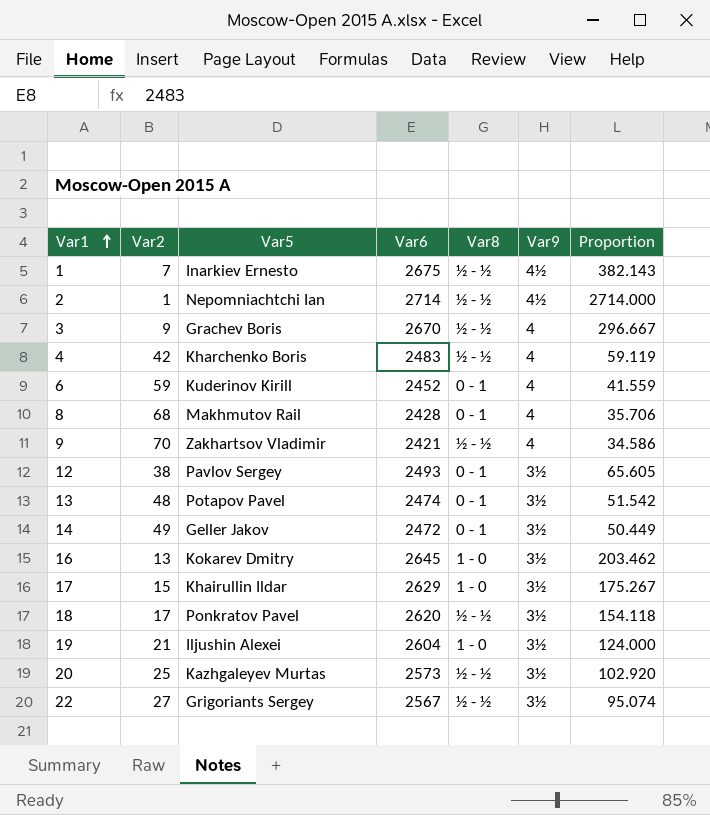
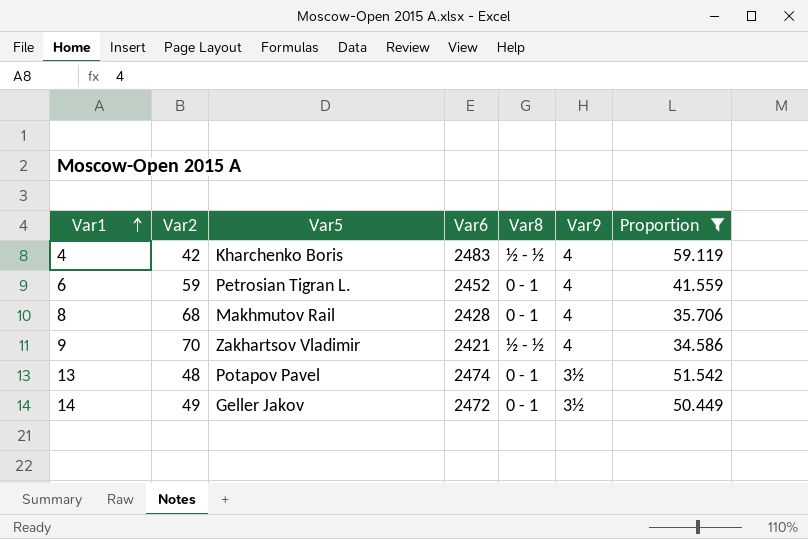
filter: none -> Proportion <= 59.119
6 | Var5: Kuderinov Kirill -> Petrosian Tigran L.

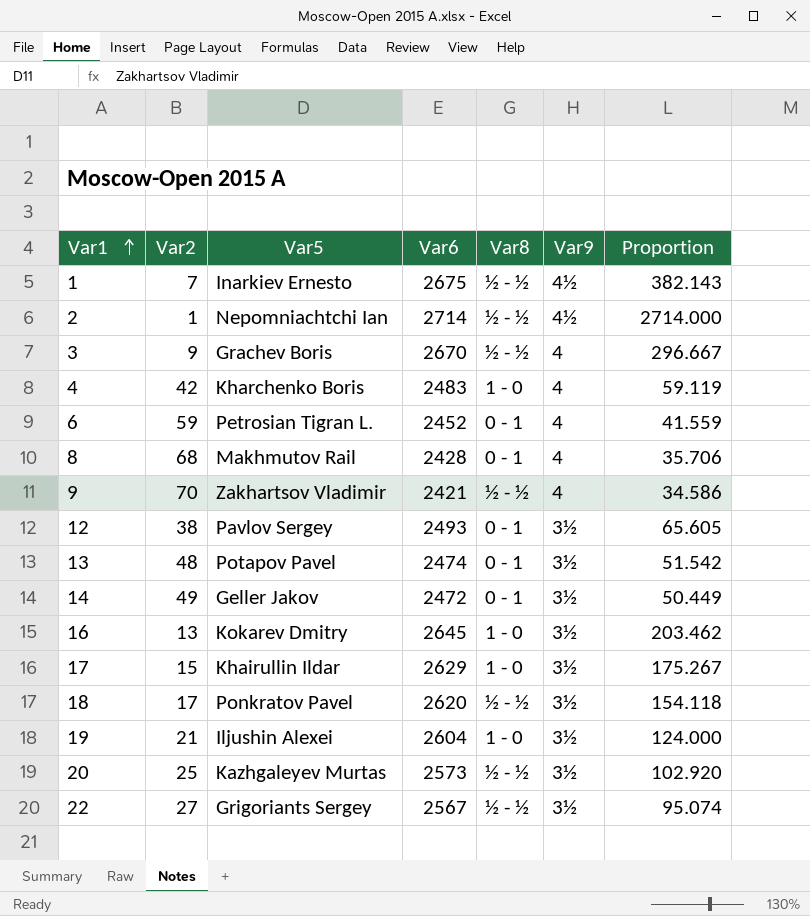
filter: Proportion <= 59.119 -> none
4 | Var8: ½ - ½ -> 1 - 0

